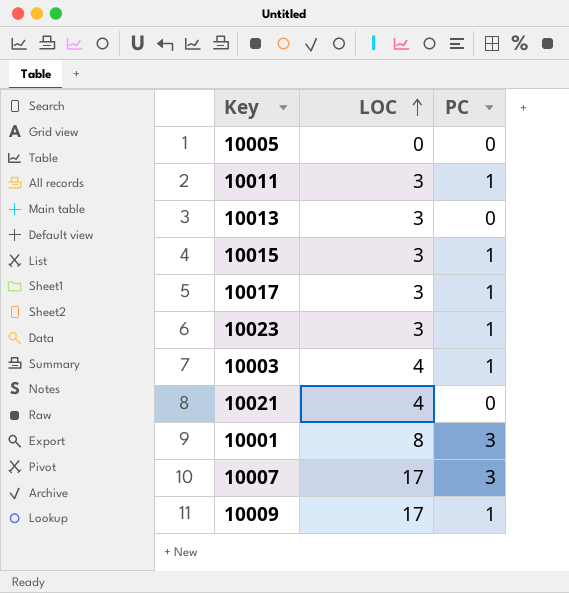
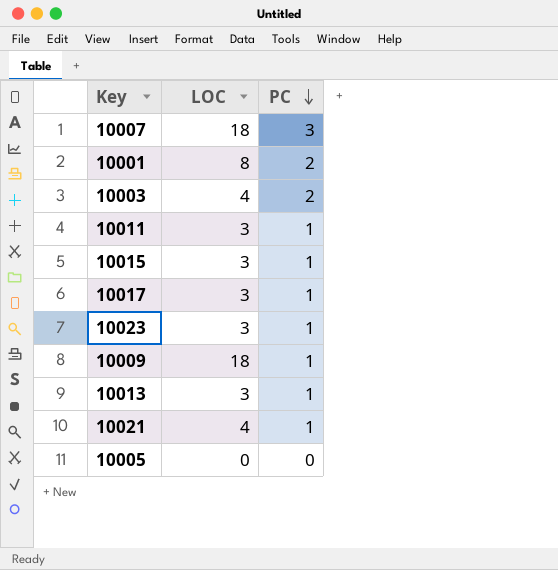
row order: LOC ascending -> PC descending
10007 | LOC: 17 -> 18
10001 | PC: 3 -> 2
10003 | PC: 1 -> 2
10009 | LOC: 17 -> 18
10013 | PC: 0 -> 1
10021 | PC: 0 -> 1

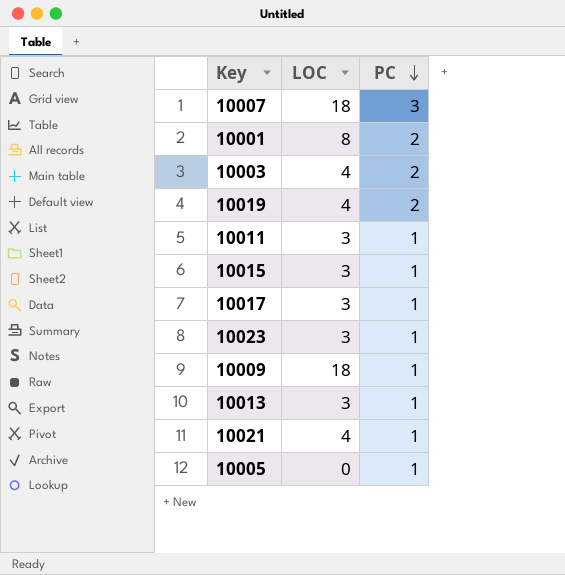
row 10019: none -> 4 | 2
10005 | PC: 0 -> 1

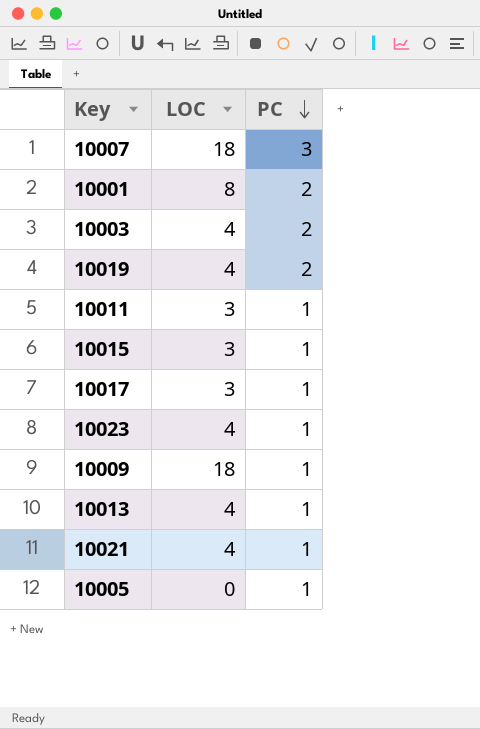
10023 | LOC: 3 -> 4
10013 | LOC: 3 -> 4

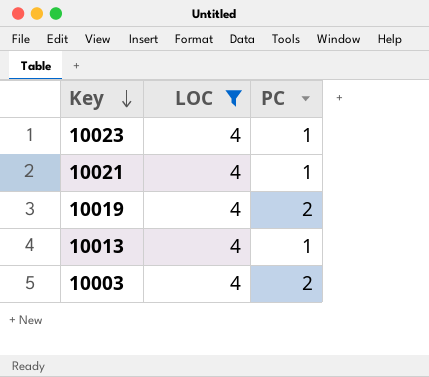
filter: none -> LOC = 4
row order: PC descending -> Key descending

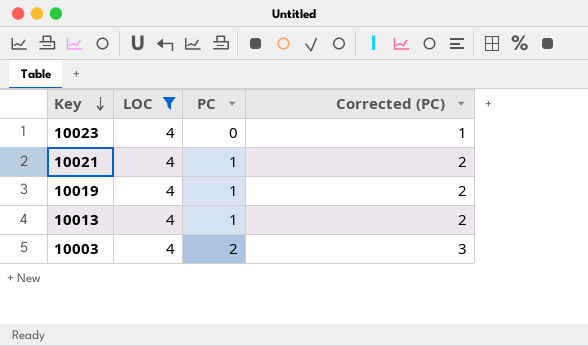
column Corrected (PC) | formula: none -> [PC] + 1
10023 | PC: 1 -> 0
10019 | PC: 2 -> 1

